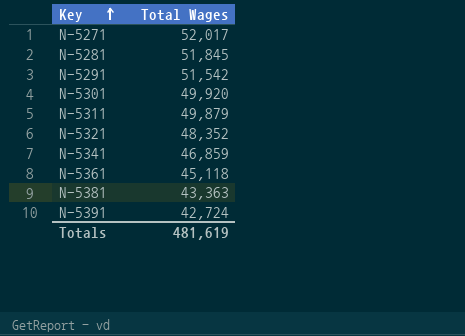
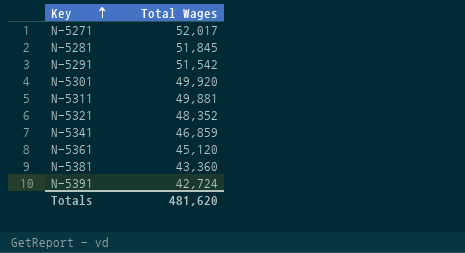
N-5311 | Total Wages: 49,879 -> 49,881
N-5361 | Total Wages: 45,118 -> 45,120
N-5381 | Total Wages: 43,363 -> 43,360
Totals | Total Wages: 481,619 -> 481,620

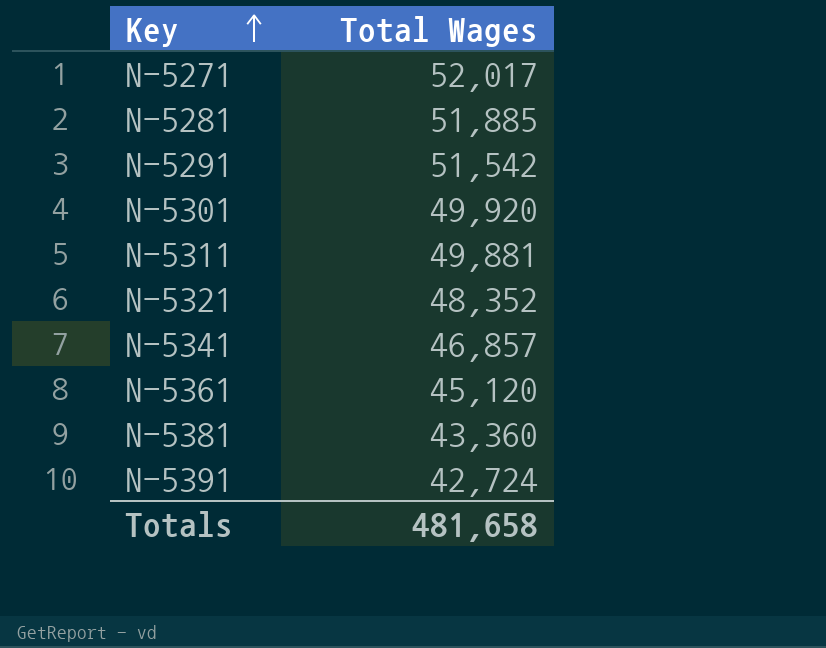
N-5281 | Total Wages: 51,845 -> 51,885
N-5341 | Total Wages: 46,859 -> 46,857
Totals | Total Wages: 481,620 -> 481,658

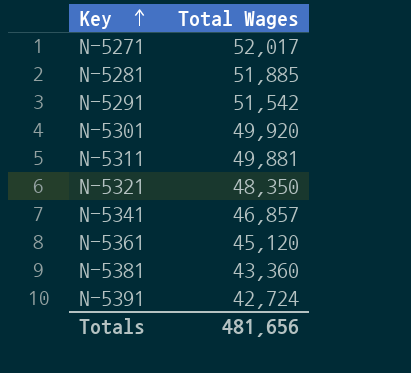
N-5321 | Total Wages: 48,352 -> 48,350
Totals | Total Wages: 481,658 -> 481,656

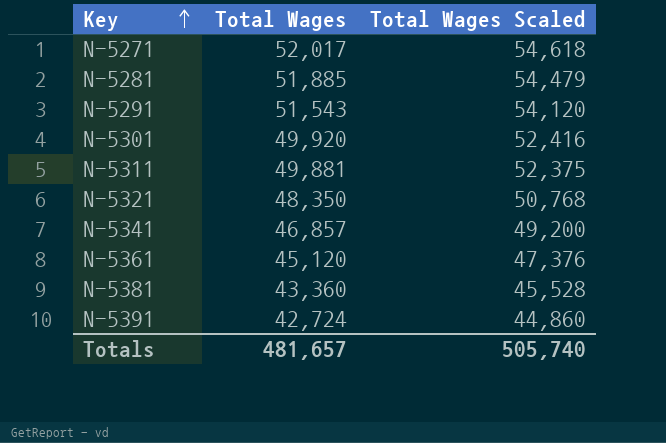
column Total Wages Scaled | formula: none -> [Total Wages] * 1.05
N-5291 | Total Wages: 51,542 -> 51,543
Totals | Total Wages: 481,656 -> 481,657

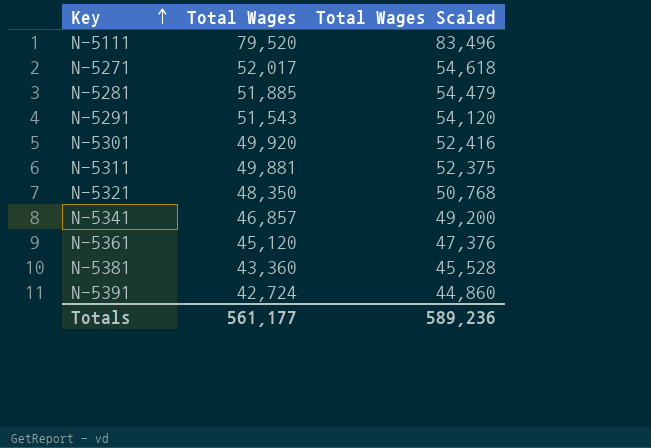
row N-5111: none -> 79,520 | 83,496
Totals | Total Wages: 481,657 -> 561,177
Totals | Total Wages Scaled: 505,740 -> 589,236

